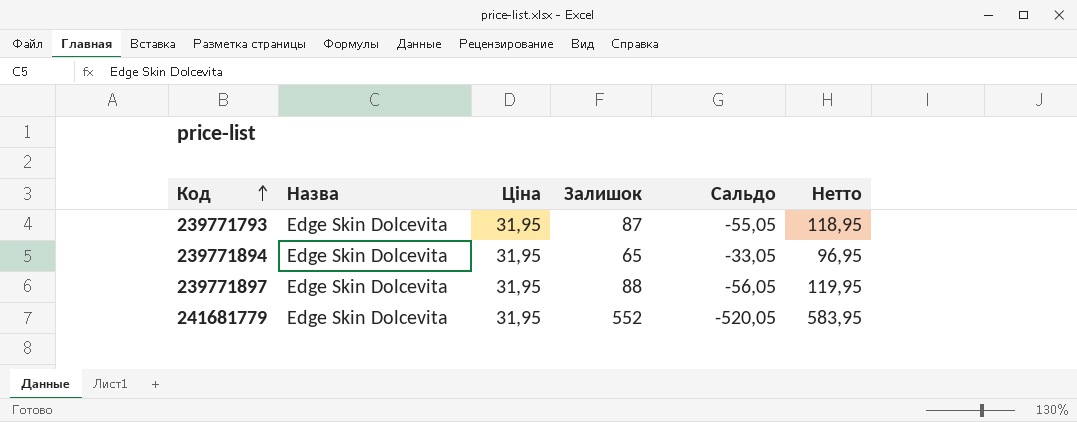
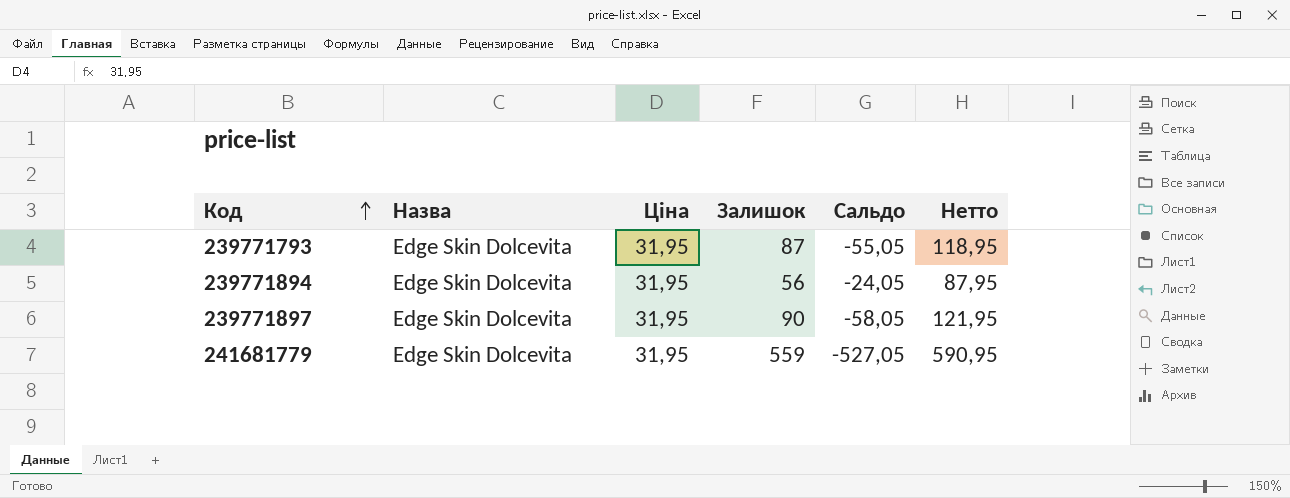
239771894 | Залишок: 65 -> 56
239771894 | Сальдо: -33,05 -> -24,05
239771894 | Нетто: 96,95 -> 87,95
239771897 | Залишок: 88 -> 90
239771897 | Сальдо: -56,05 -> -58,05
239771897 | Нетто: 119,95 -> 121,95
241681779 | Залишок: 552 -> 559
241681779 | Сальдо: -520,05 -> -527,05
241681779 | Нетто: 583,95 -> 590,95

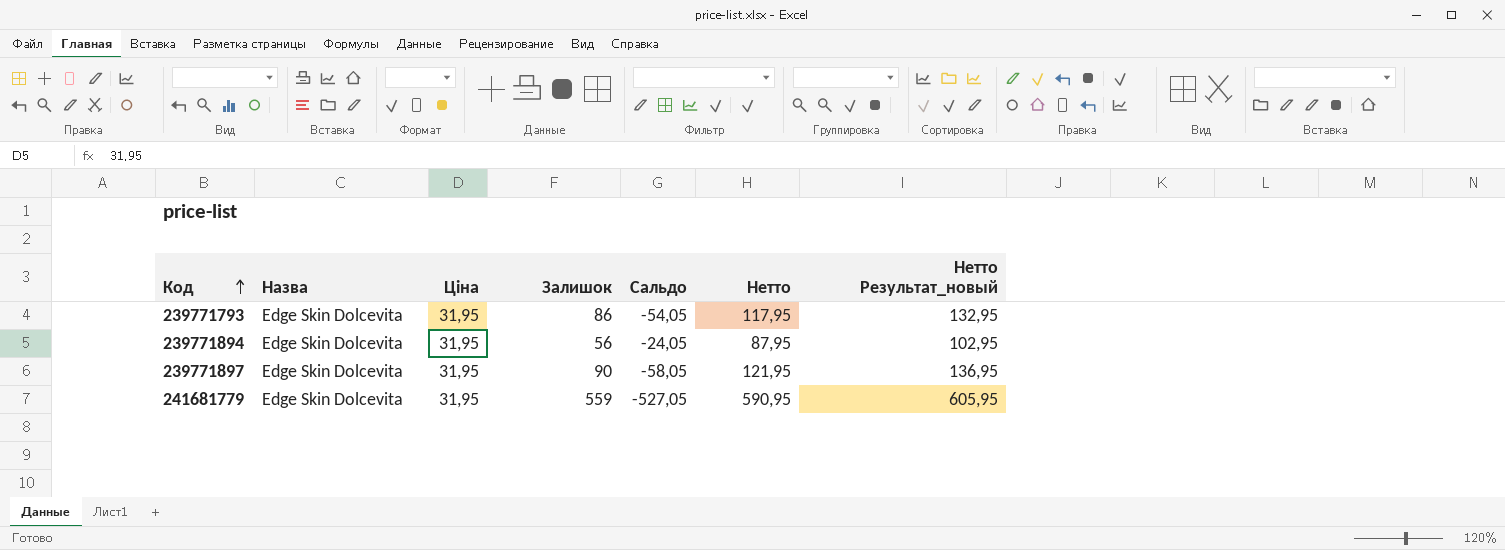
column Нетто Результат_новый | formula: none -> [Нетто] + 15
239771793 | Залишок: 87 -> 86
239771793 | Сальдо: -55,05 -> -54,05
239771793 | Нетто: 118,95 -> 117,95

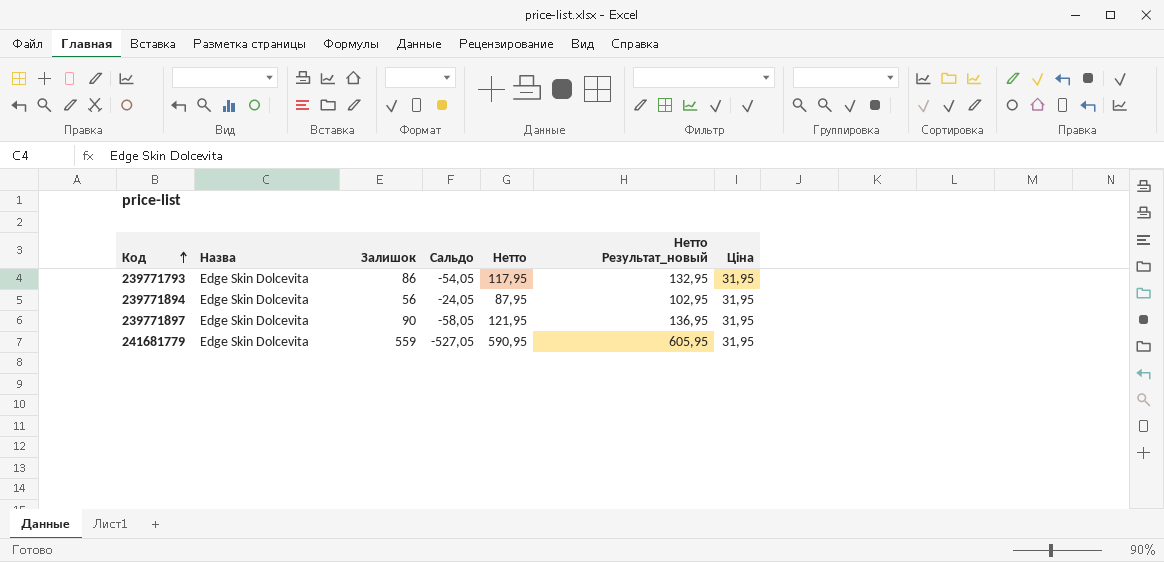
column Ціна | position: 3 -> 7

